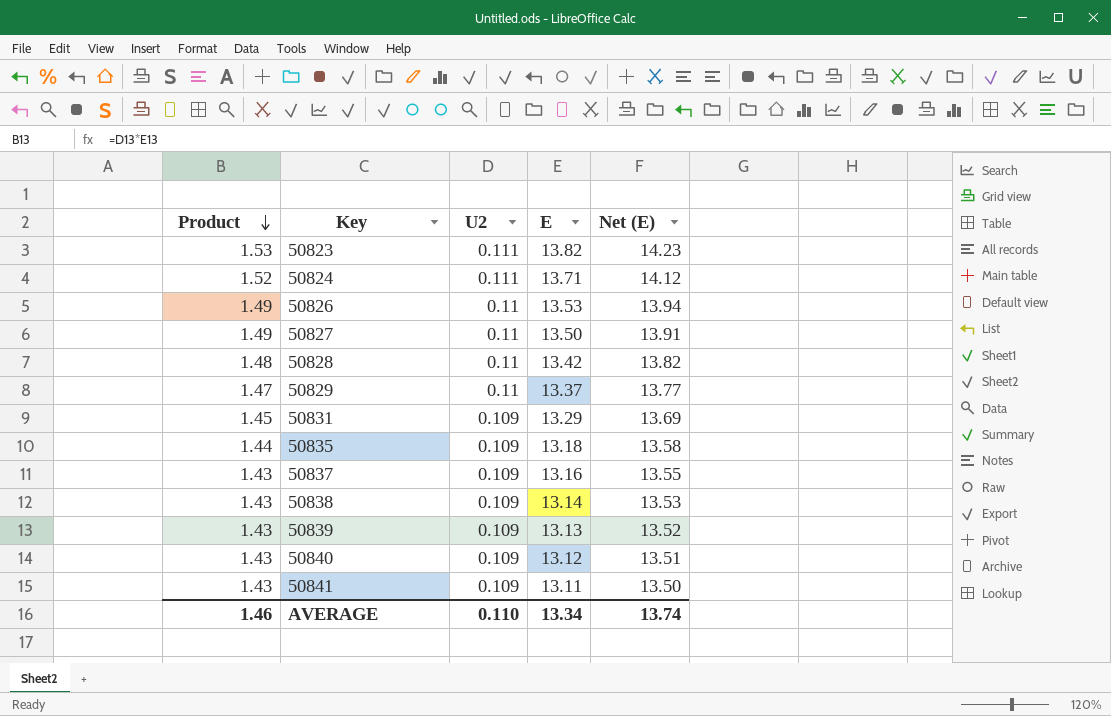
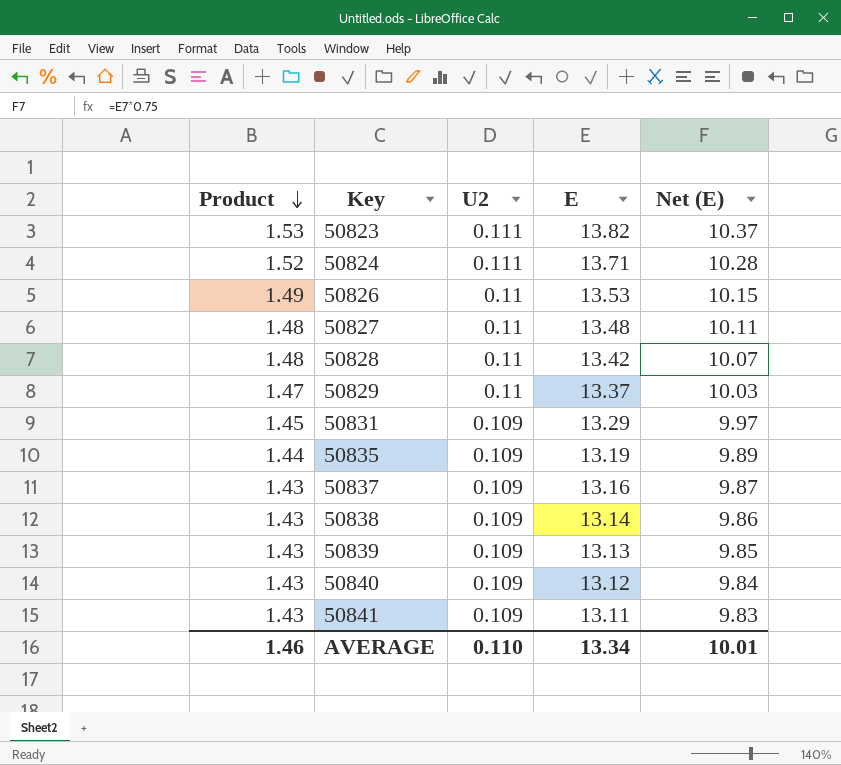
column Net (E) | formula: [E] * 1.03 -> [E] * 0.75
50827 | Product: 1.49 -> 1.48
50827 | E: 13.50 -> 13.48
50835 | E: 13.18 -> 13.19
AVERAGE | Net (E): 13.74 -> 10.01

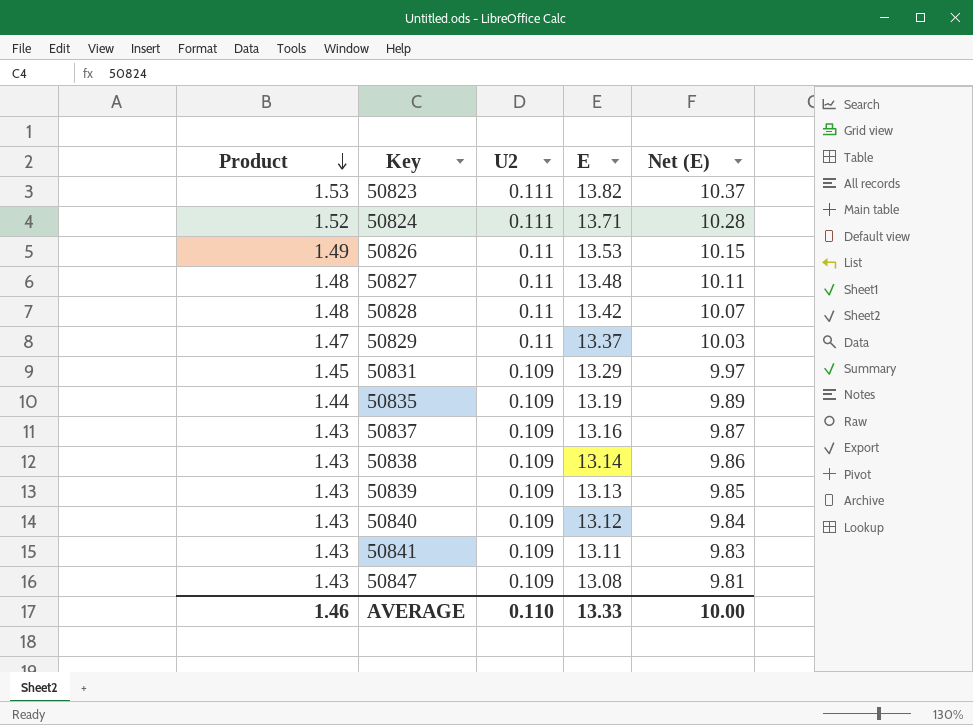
row 50847: none -> 1.43 | 0.109 | 13.08 | 9.81
AVERAGE | E: 13.34 -> 13.33
AVERAGE | Net (E): 10.01 -> 10.00

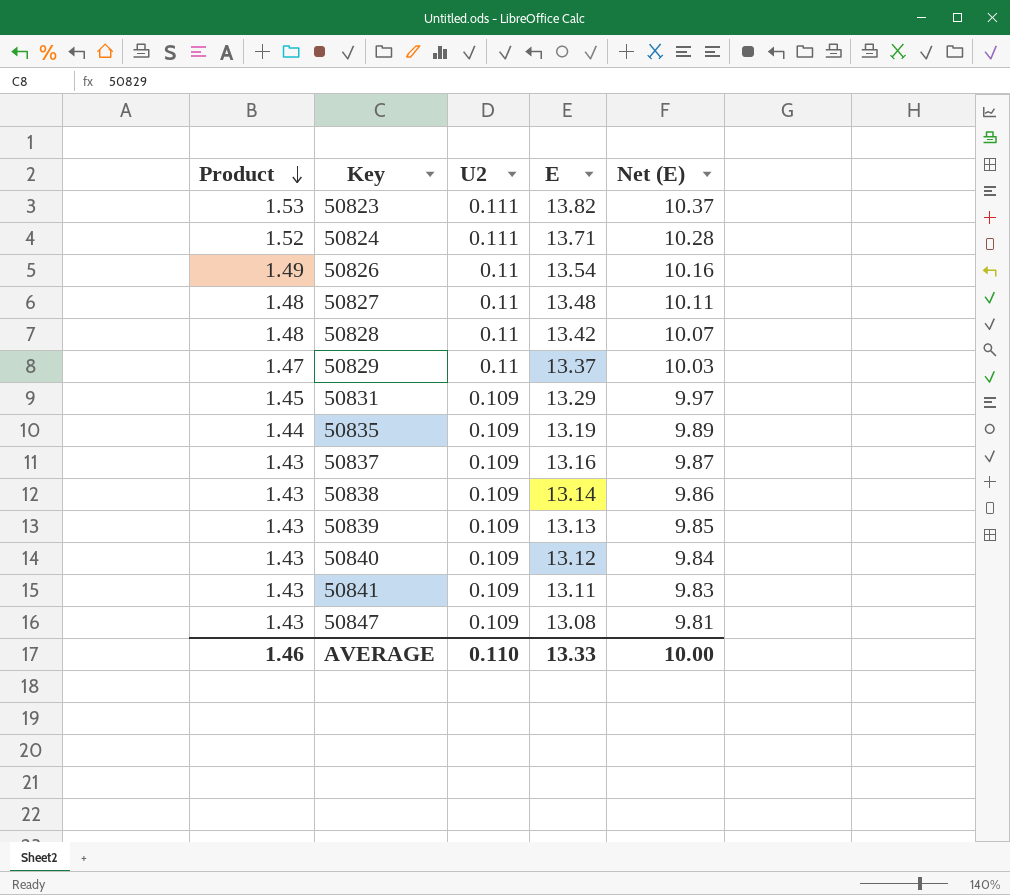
50826 | E: 13.53 -> 13.54
50826 | Net (E): 10.15 -> 10.16

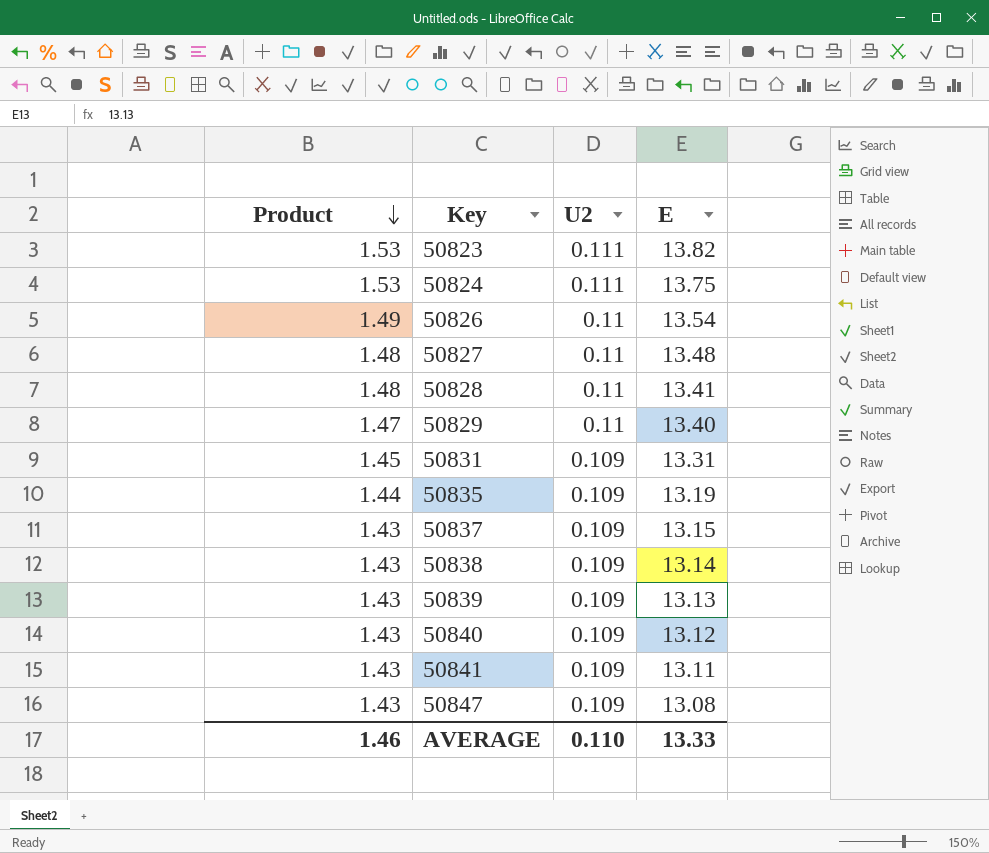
column Net (E) | formula: [E] * 0.75 -> none
50824 | Product: 1.52 -> 1.53
50824 | E: 13.71 -> 13.75
50828 | E: 13.42 -> 13.41
50829 | E: 13.37 -> 13.40
50831 | E: 13.29 -> 13.31
50837 | E: 13.16 -> 13.15

